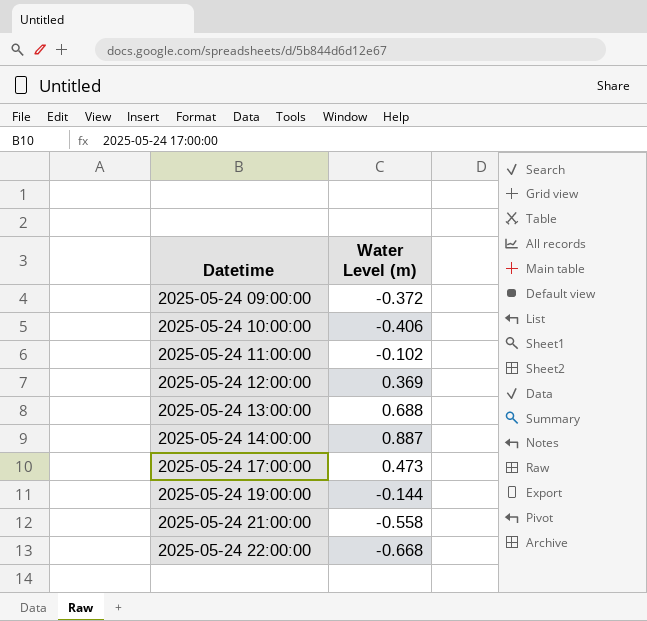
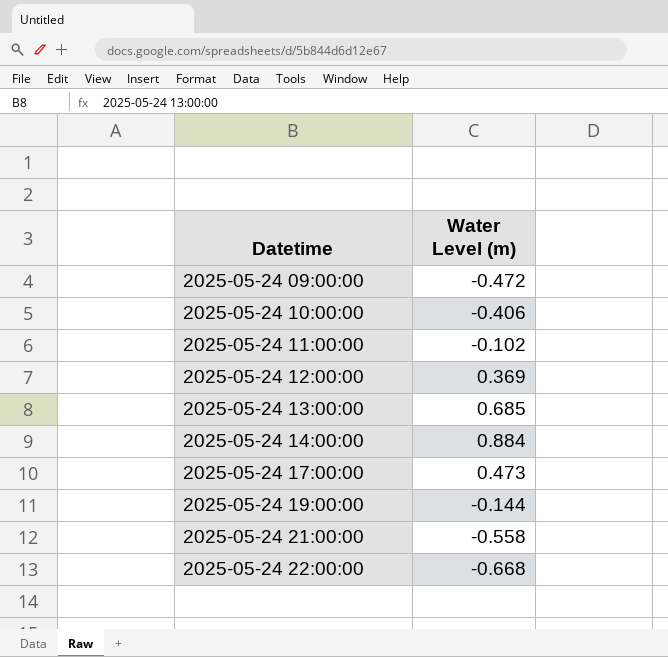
2025-05-24 09:00:00 | Water Level (m): -0.372 -> -0.472
2025-05-24 13:00:00 | Water Level (m): 0.688 -> 0.685
2025-05-24 14:00:00 | Water Level (m): 0.887 -> 0.884

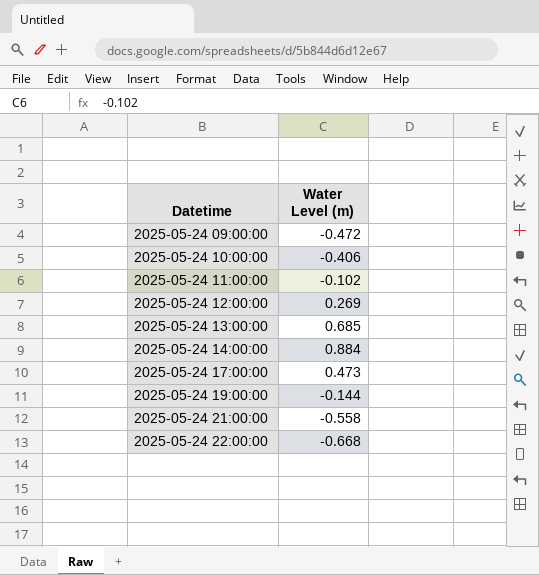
2025-05-24 12:00:00 | Water Level (m): 0.369 -> 0.269

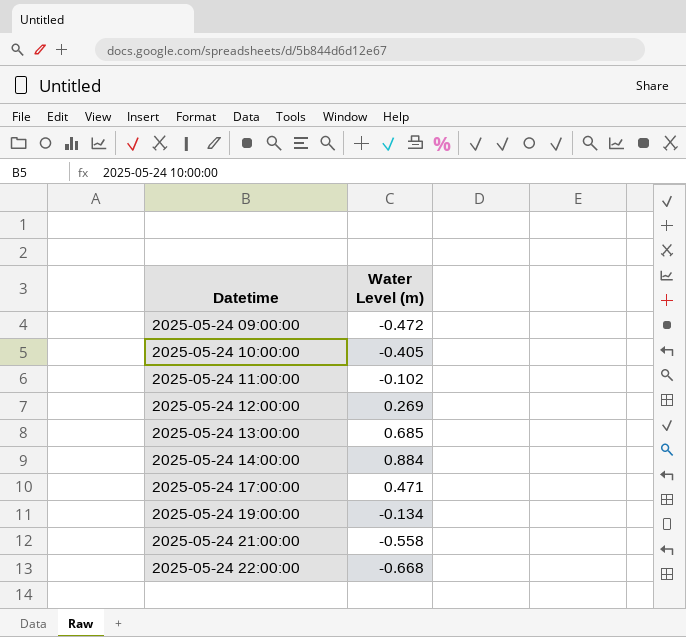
2025-05-24 10:00:00 | Water Level (m): -0.406 -> -0.405
2025-05-24 17:00:00 | Water Level (m): 0.473 -> 0.471
2025-05-24 19:00:00 | Water Level (m): -0.144 -> -0.134

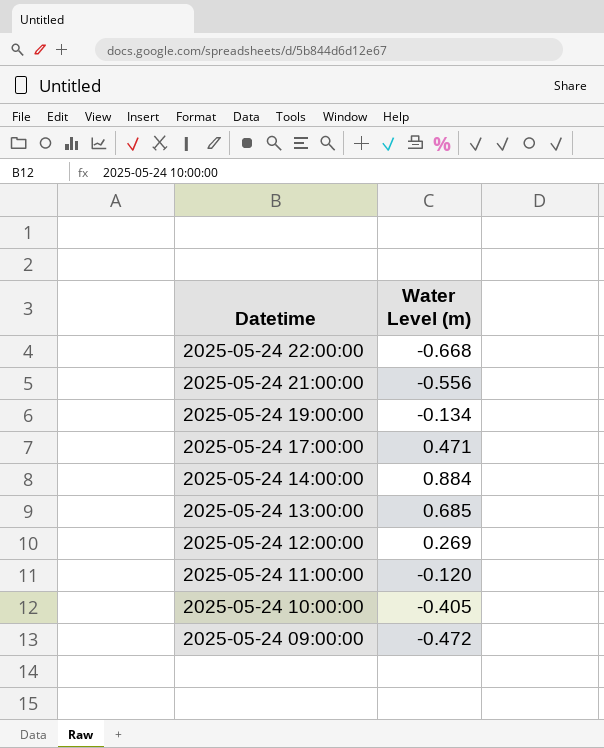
row order: Datetime ascending -> Datetime descending
2025-05-24 21:00:00 | Water Level (m): -0.558 -> -0.556
2025-05-24 11:00:00 | Water Level (m): -0.102 -> -0.120

